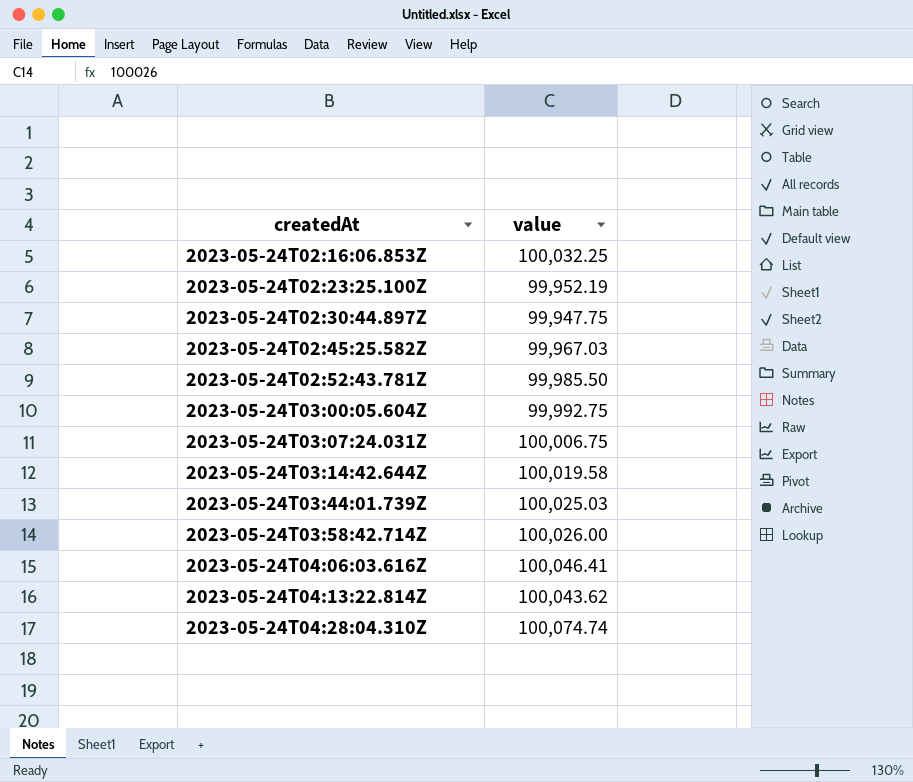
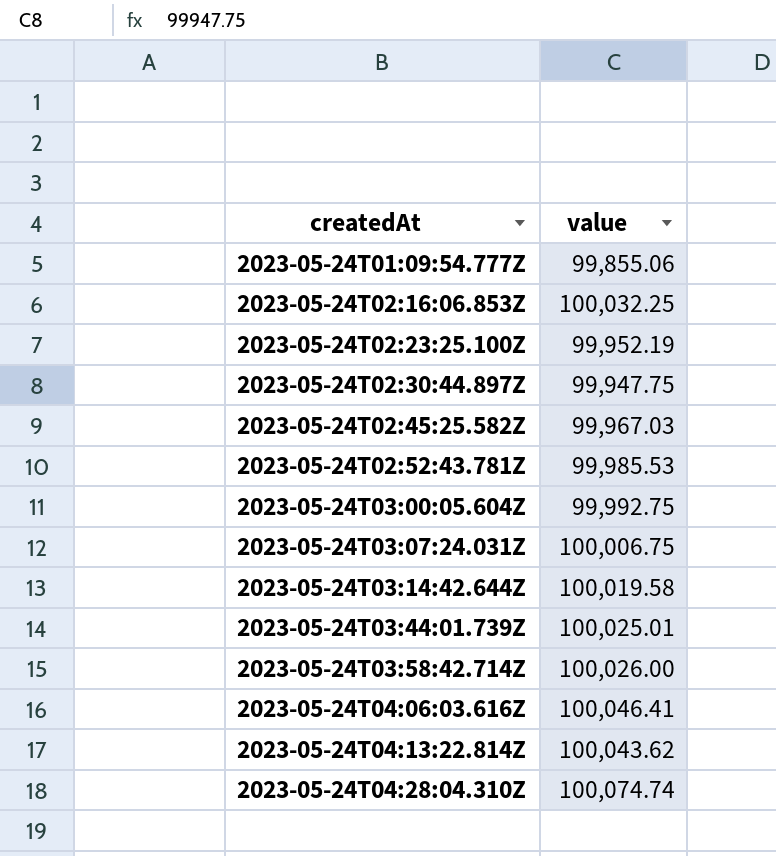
row 2023-05-24T01:09:54.777Z: none -> 99,855.06
2023-05-24T02:52:43.781Z | value: 99,985.50 -> 99,985.53
2023-05-24T03:44:01.739Z | value: 100,025.03 -> 100,025.01

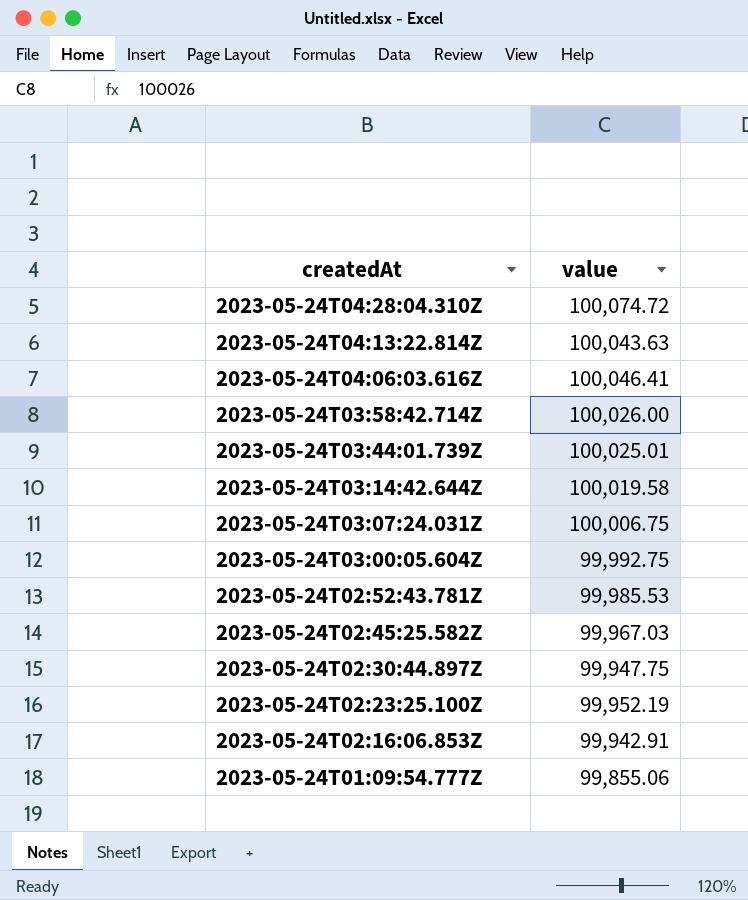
row order: createdAt ascending -> createdAt descending
2023-05-24T04:28:04.310Z | value: 100,074.74 -> 100,074.72
2023-05-24T04:13:22.814Z | value: 100,043.62 -> 100,043.63
2023-05-24T02:16:06.853Z | value: 100,032.25 -> 99,942.91

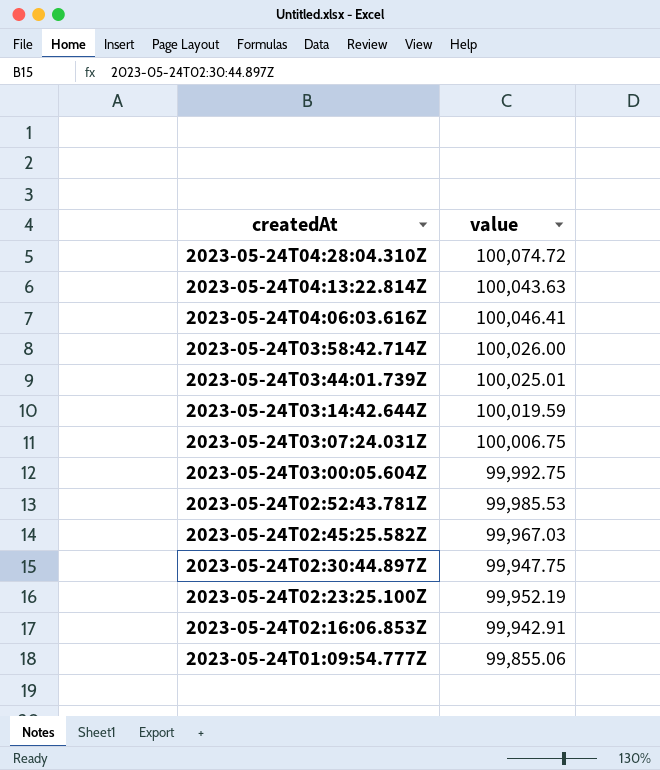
2023-05-24T03:14:42.644Z | value: 100,019.58 -> 100,019.59

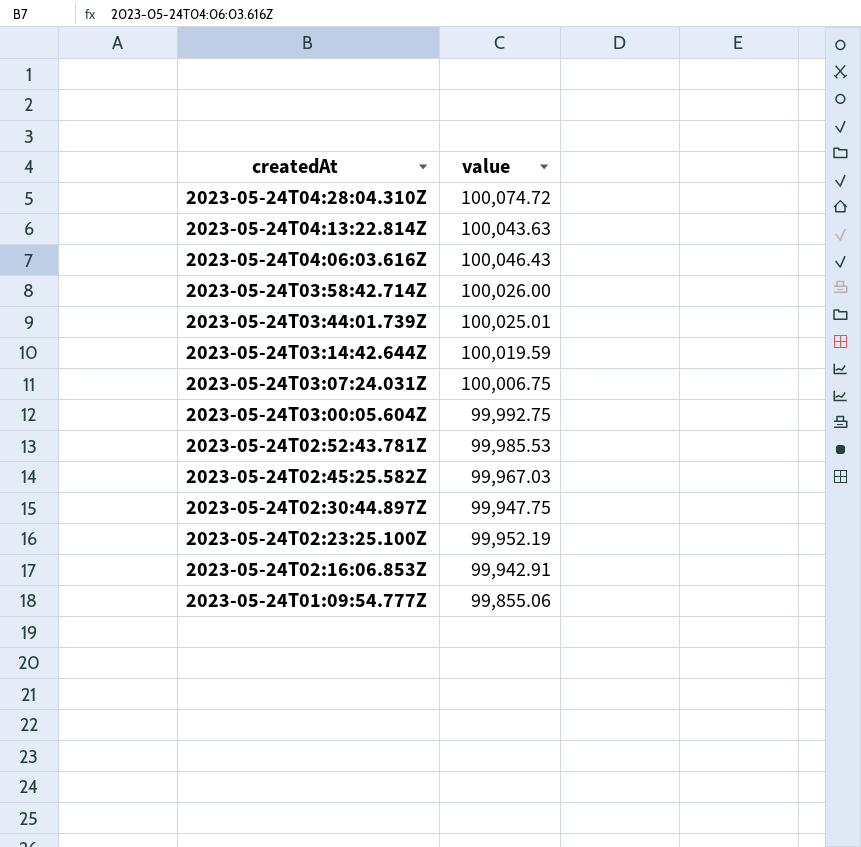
2023-05-24T04:06:03.616Z | value: 100,046.41 -> 100,046.43

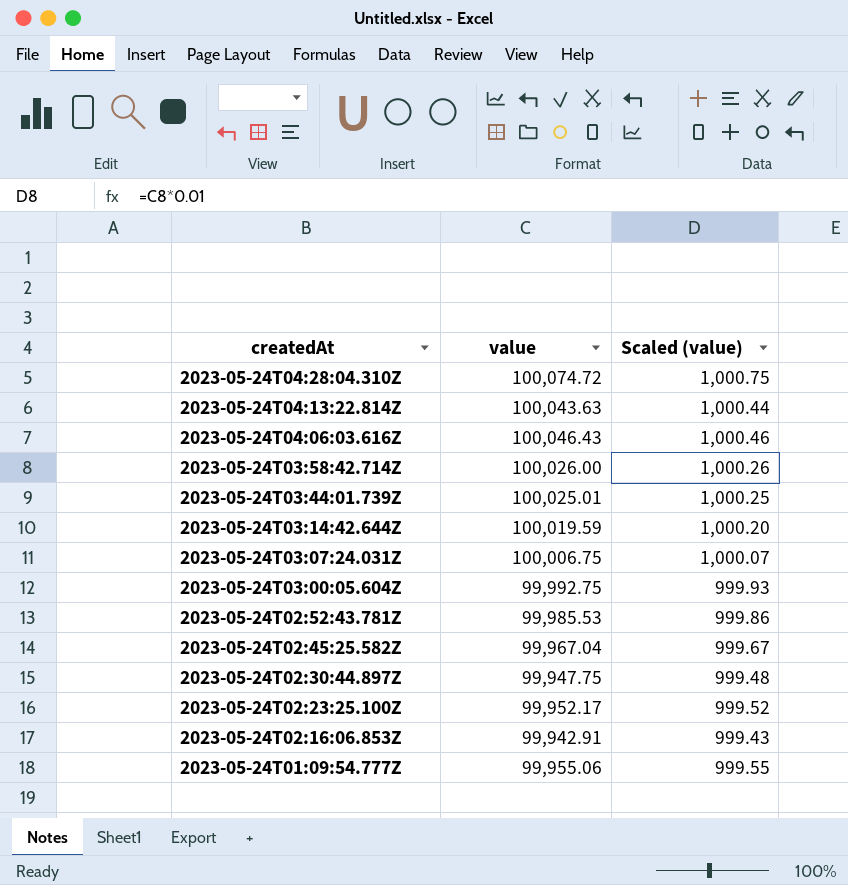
column Scaled (value) | formula: none -> [value] * 0.01
2023-05-24T02:45:25.582Z | value: 99,967.03 -> 99,967.04
2023-05-24T02:23:25.100Z | value: 99,952.19 -> 99,952.17
2023-05-24T01:09:54.777Z | value: 99,855.06 -> 99,955.06

